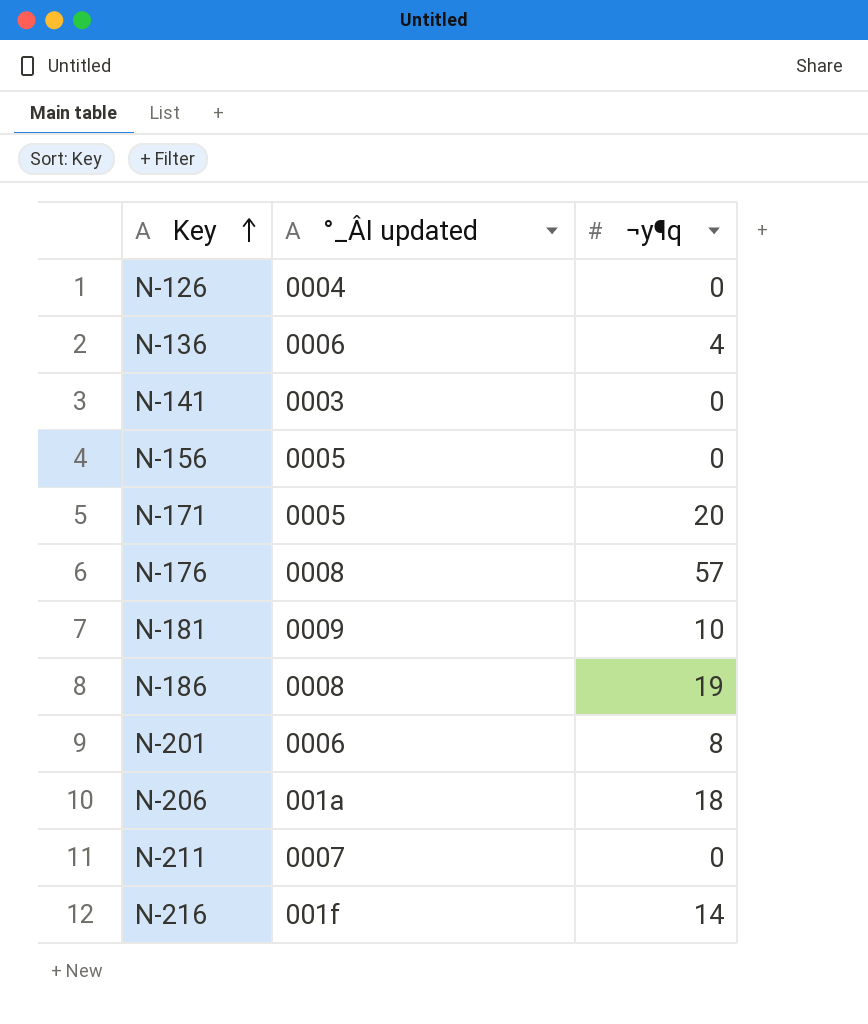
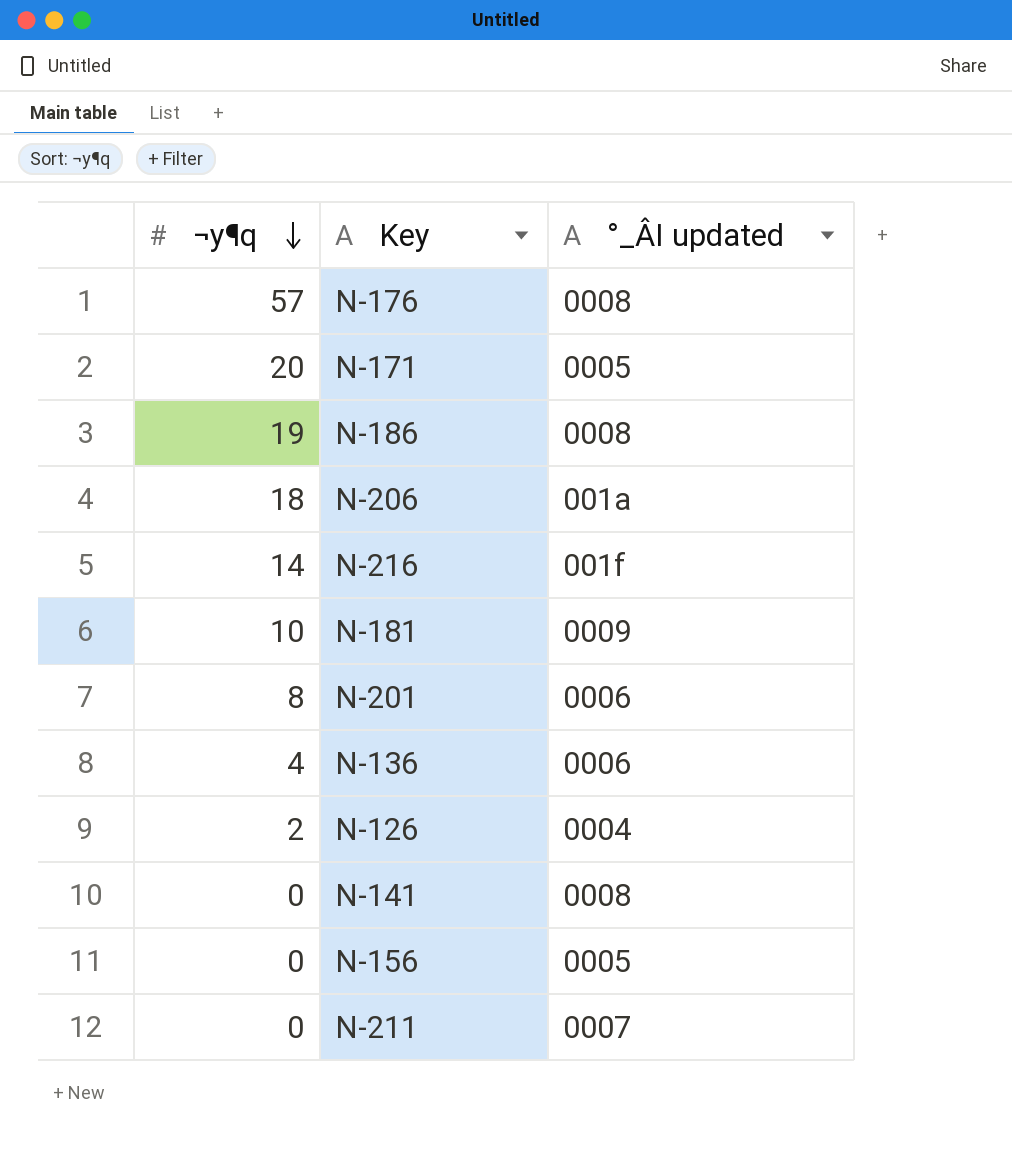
row order: Key ascending -> ¬y¶q descending
column ¬y¶q | position: 3 -> 1
N-126 | ¬y¶q: 0 -> 2
N-141 | °_ÂI updated: 0003 -> 0008

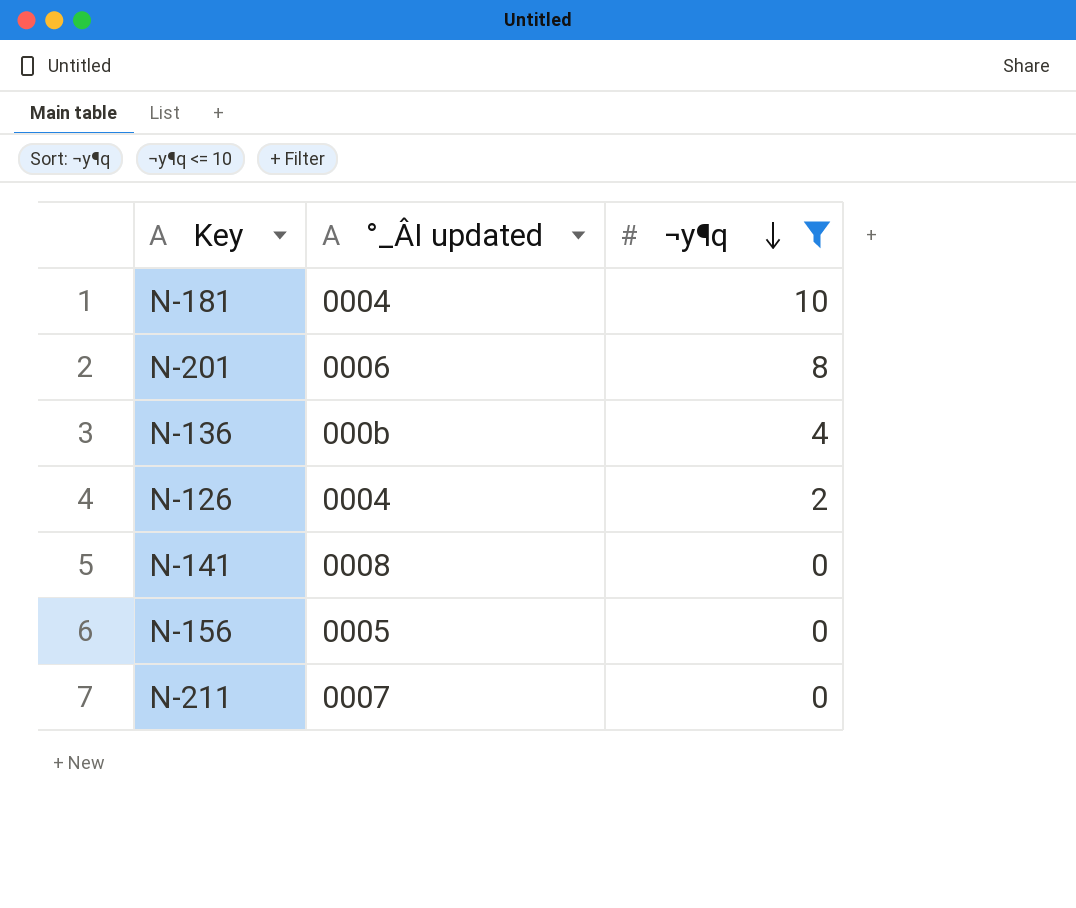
filter: none -> ¬y¶q <= 10
column ¬y¶q | position: 1 -> 3
N-181 | °_ÂI updated: 0009 -> 0004
N-136 | °_ÂI updated: 0006 -> 000b

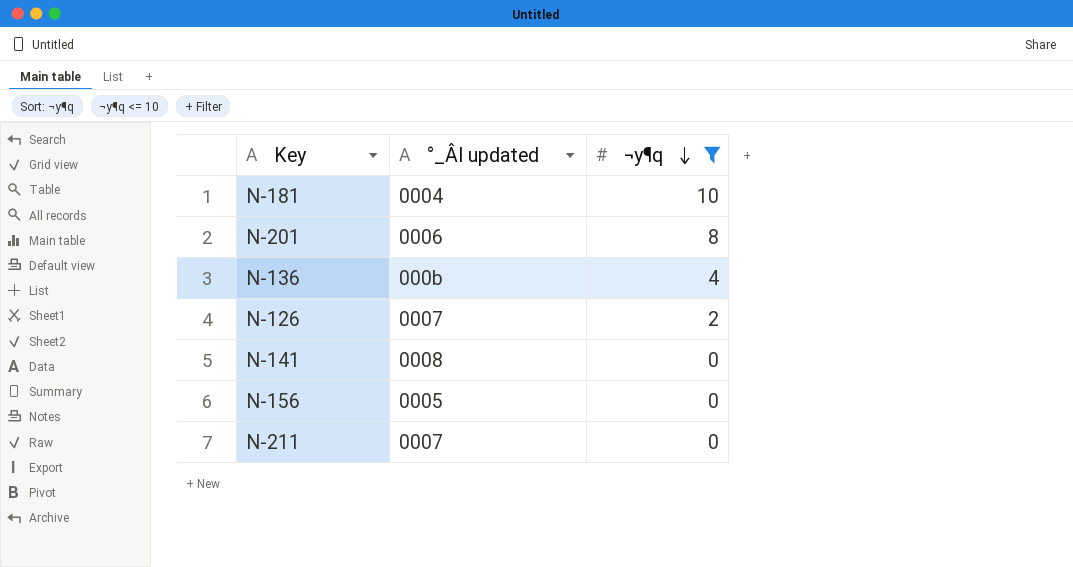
N-126 | °_ÂI updated: 0004 -> 0007

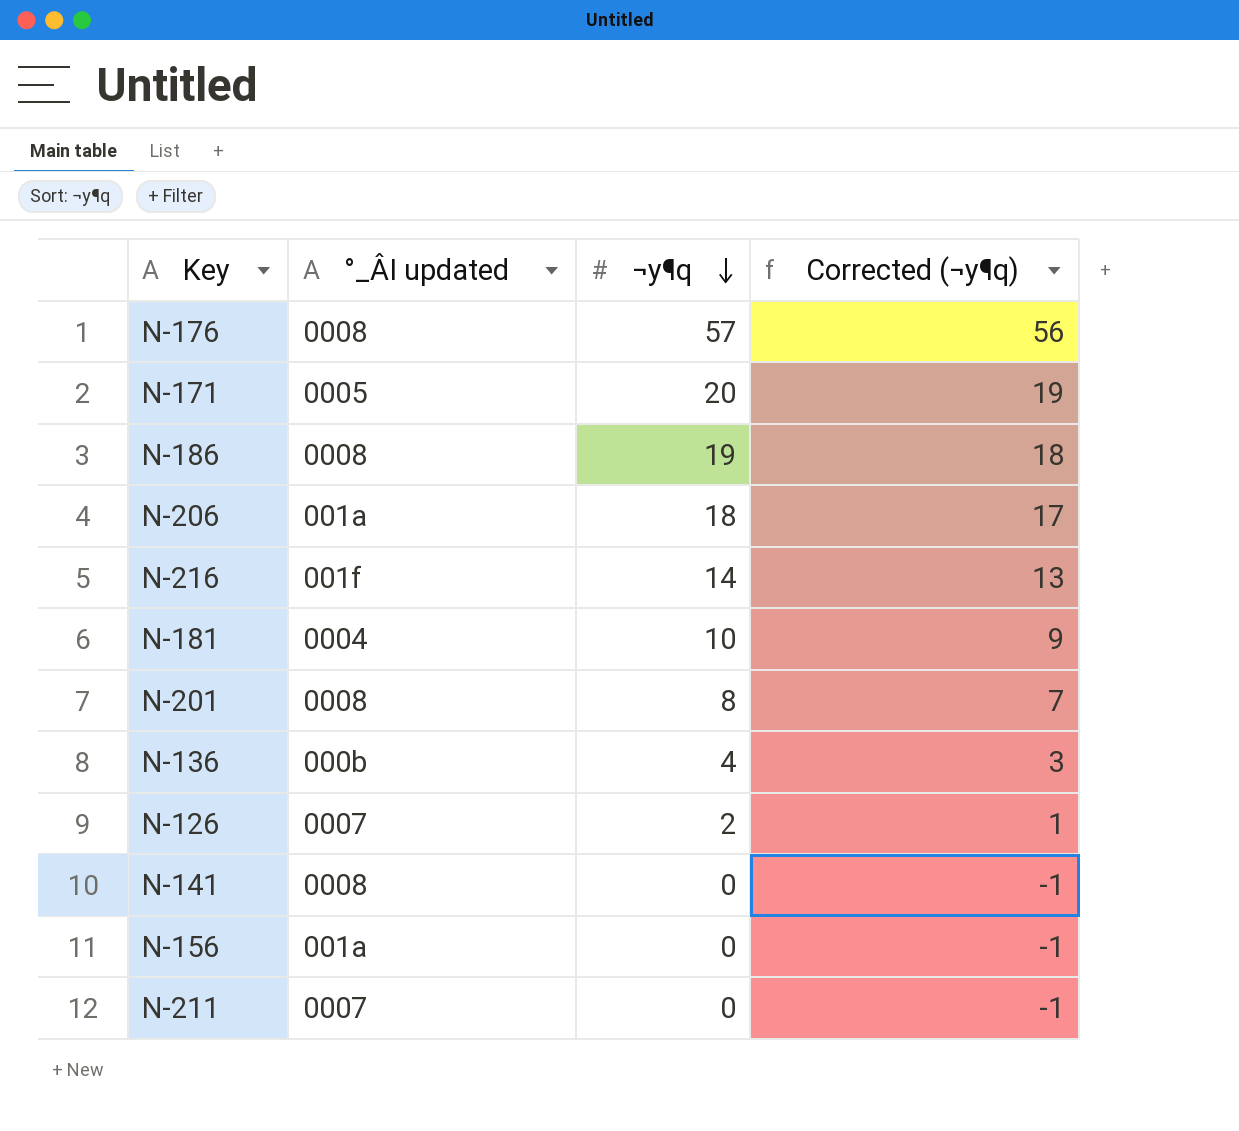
filter: ¬y¶q <= 10 -> none
column Corrected (¬y¶q) | formula: none -> [¬y¶q] - 1
N-201 | °_ÂI updated: 0006 -> 0008
N-156 | °_ÂI updated: 0005 -> 001a

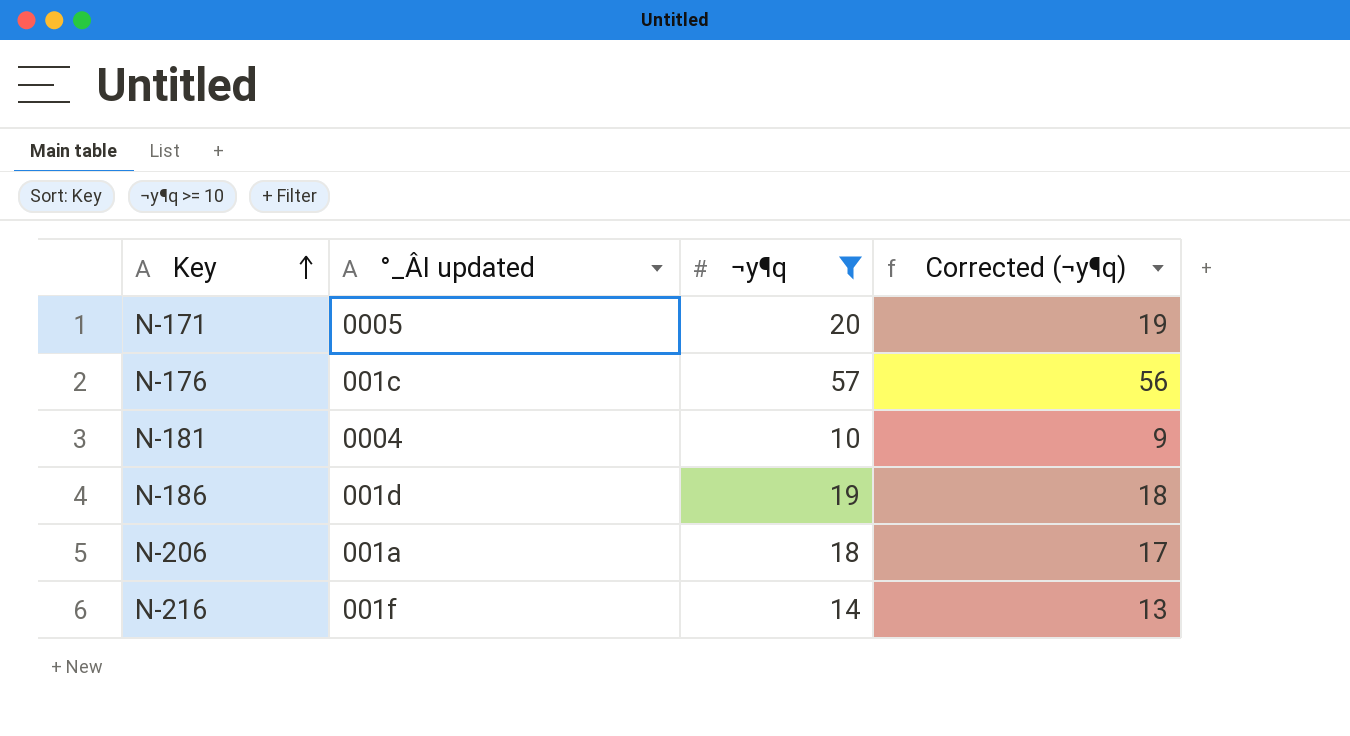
filter: none -> ¬y¶q >= 10
row order: ¬y¶q descending -> Key ascending
N-176 | °_ÂI updated: 0008 -> 001c
N-186 | °_ÂI updated: 0008 -> 001d

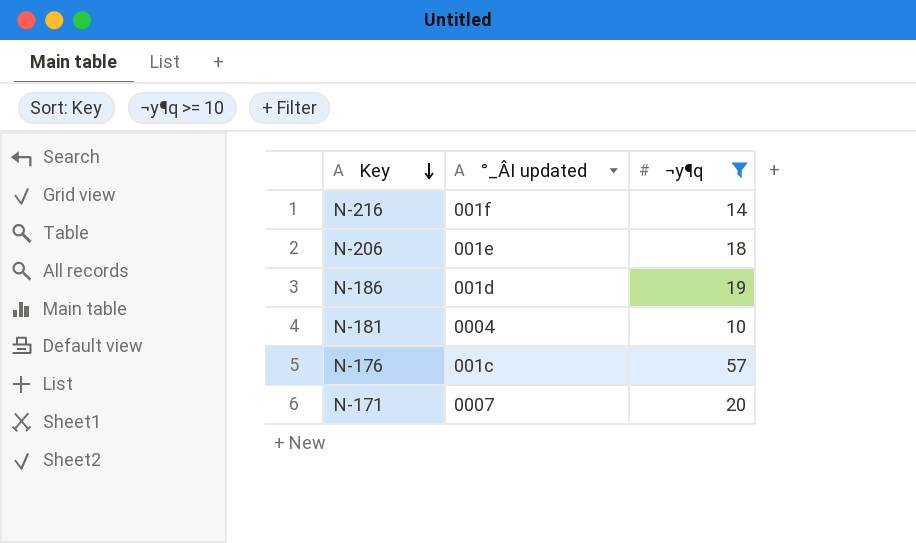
row order: Key ascending -> Key descending
column Corrected (¬y¶q) | formula: [¬y¶q] - 1 -> none
N-206 | °_ÂI updated: 001a -> 001e
N-171 | °_ÂI updated: 0005 -> 0007

